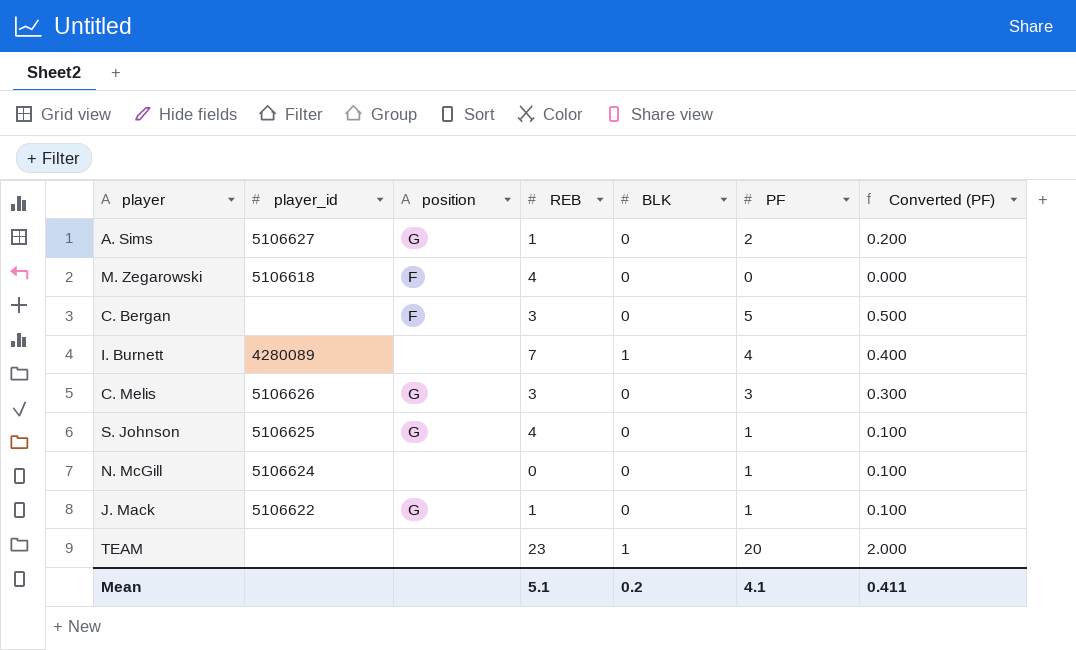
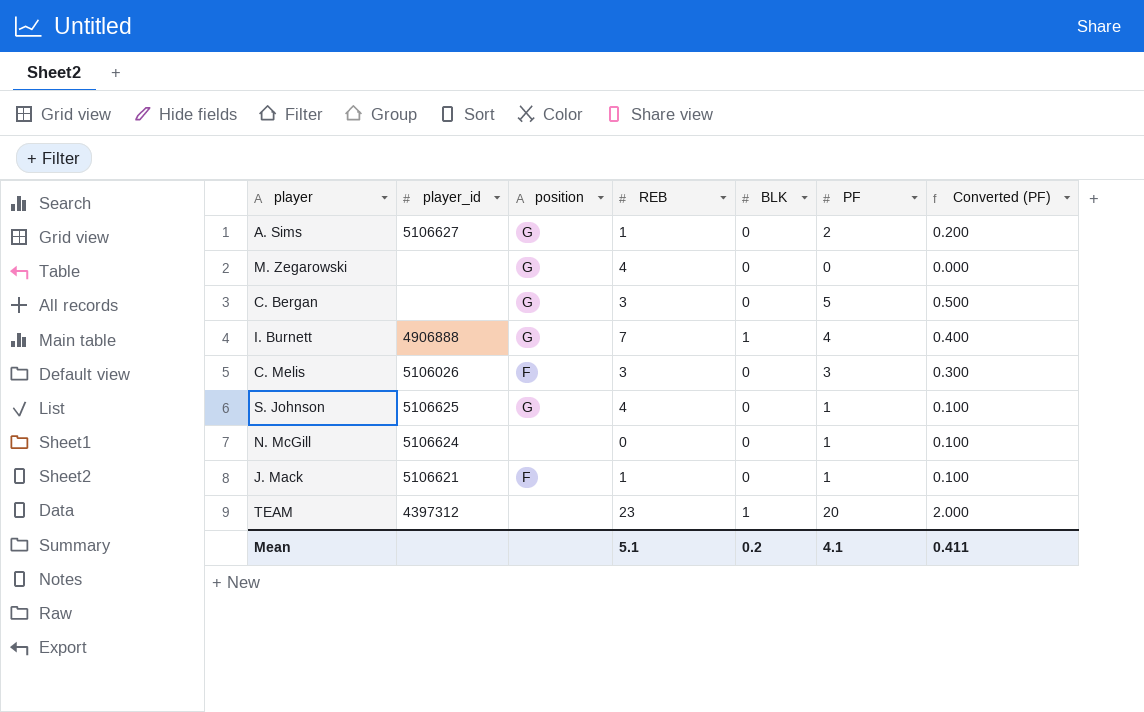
M. Zegarowski | player_id: 5106618 -> none
M. Zegarowski | position: F -> G
C. Bergan | position: F -> G
I. Burnett | player_id: 4280089 -> 4906888
I. Burnett | position: none -> G
C. Melis | player_id: 5106626 -> 5106026
C. Melis | position: G -> F
J. Mack | player_id: 5106622 -> 5106621
J. Mack | position: G -> F
TEAM | player_id: none -> 4397312

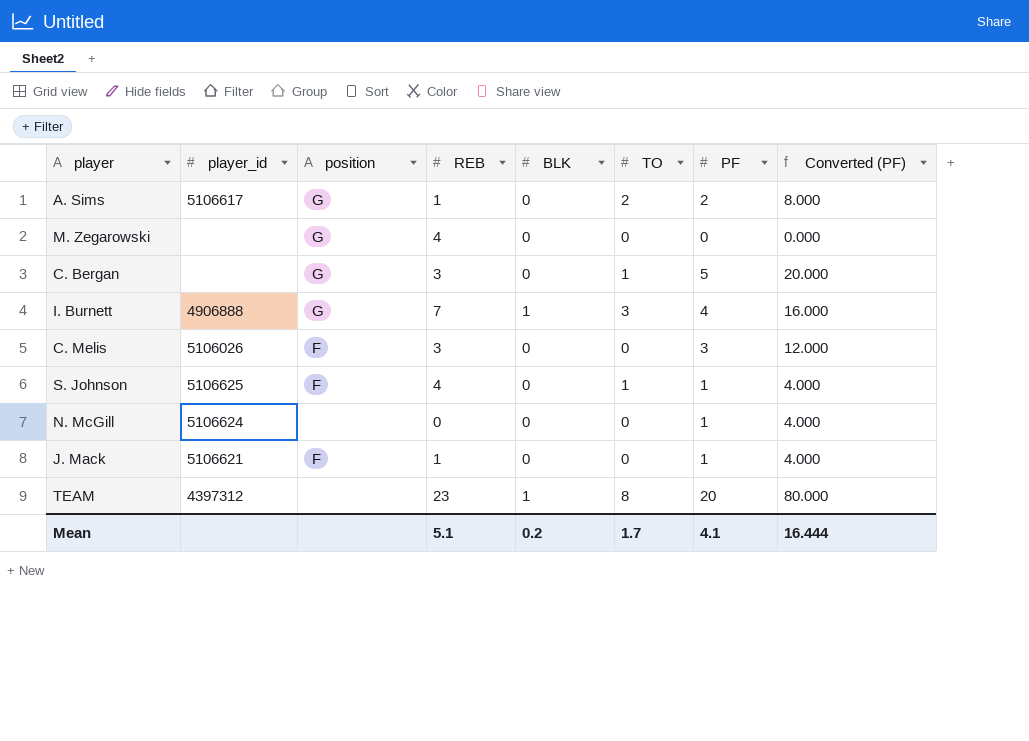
column TO | position: none -> 6
column Converted (PF) | formula: [PF] * 0.1 -> [PF] * 4
A. Sims | player_id: 5106627 -> 5106617
S. Johnson | position: G -> F
Mean | Converted (PF): 0.411 -> 16.444

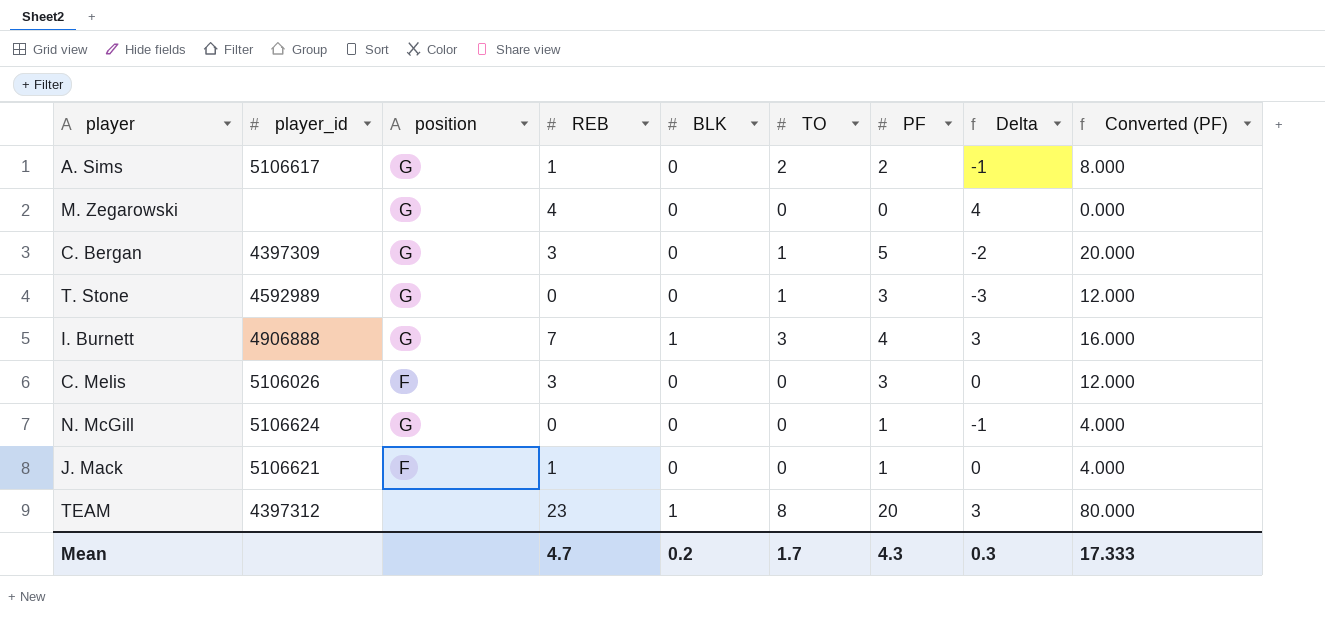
column Delta | formula: none -> [REB] - [PF]
row S. Johnson: 5106625 | F | 4 | 0 | 1 | 1 | 4.000 -> none
C. Bergan | player_id: none -> 4397309
row T. Stone: none -> 4592989 | G | 0 | 0 | 1 | 3 | -3 | 12.000
N. McGill | position: none -> G
Mean | REB: 5.1 -> 4.7
Mean | PF: 4.1 -> 4.3
Mean | Converted (PF): 16.444 -> 17.333

